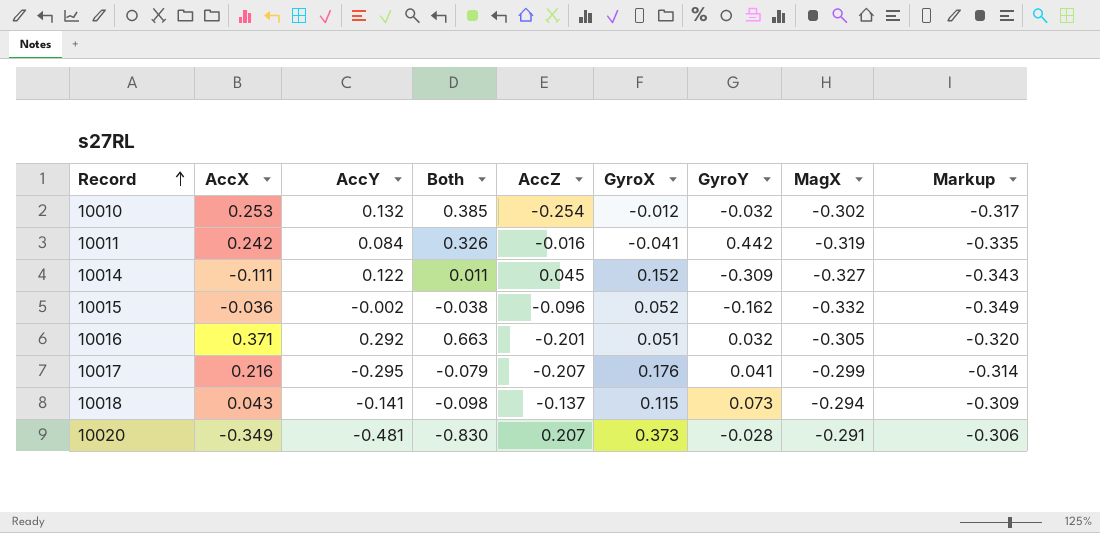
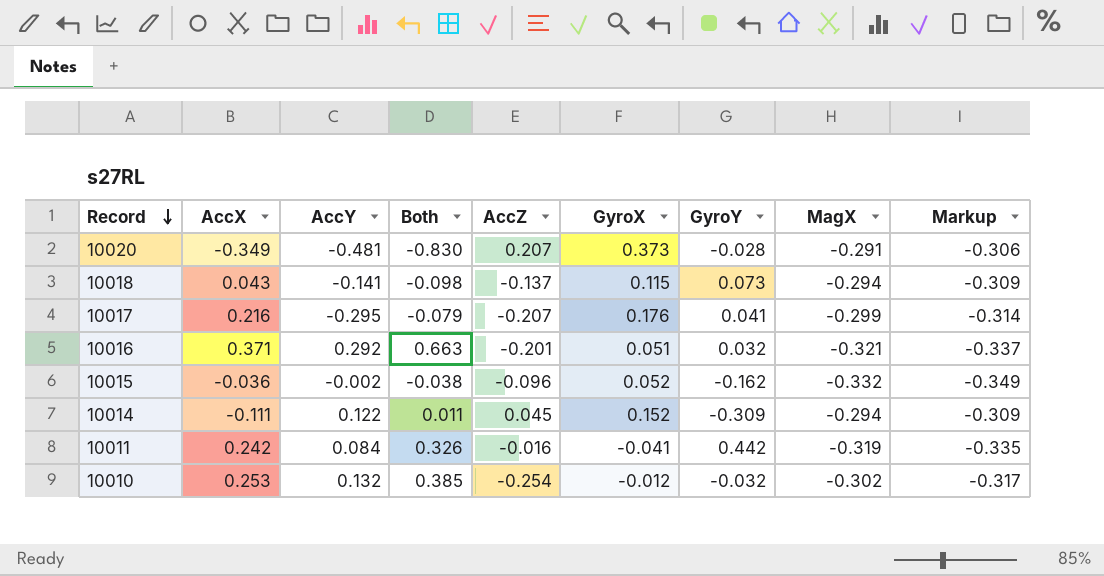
row order: Record ascending -> Record descending
10016 | MagX: -0.305 -> -0.321
10016 | Markup: -0.320 -> -0.337
10014 | MagX: -0.327 -> -0.294
10014 | Markup: -0.343 -> -0.309

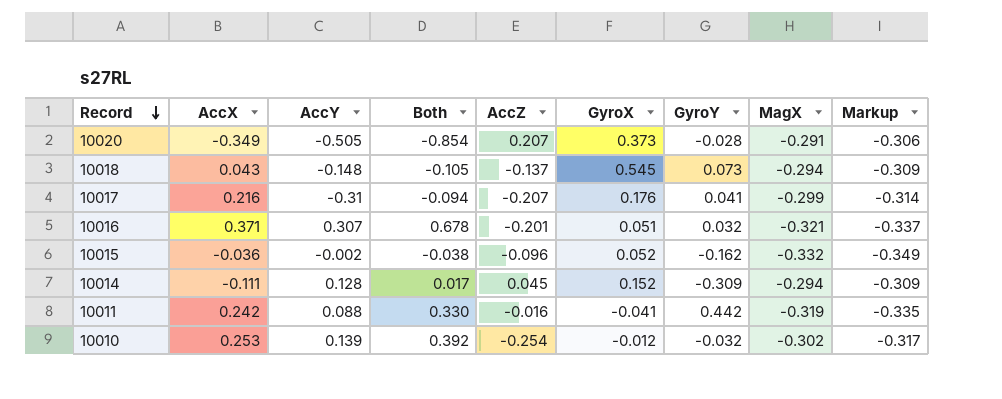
10020 | AccY: -0.481 -> -0.505
10020 | Both: -0.830 -> -0.854
10018 | AccY: -0.141 -> -0.148
10018 | Both: -0.098 -> -0.105
10018 | GyroX: 0.115 -> 0.545
10017 | AccY: -0.295 -> -0.31
10017 | Both: -0.079 -> -0.094
10016 | AccY: 0.292 -> 0.307
10016 | Both: 0.663 -> 0.678
10014 | AccY: 0.122 -> 0.128
10014 | Both: 0.011 -> 0.017
10011 | AccY: 0.084 -> 0.088
10011 | Both: 0.326 -> 0.330
10010 | AccY: 0.132 -> 0.139
10010 | Both: 0.385 -> 0.392

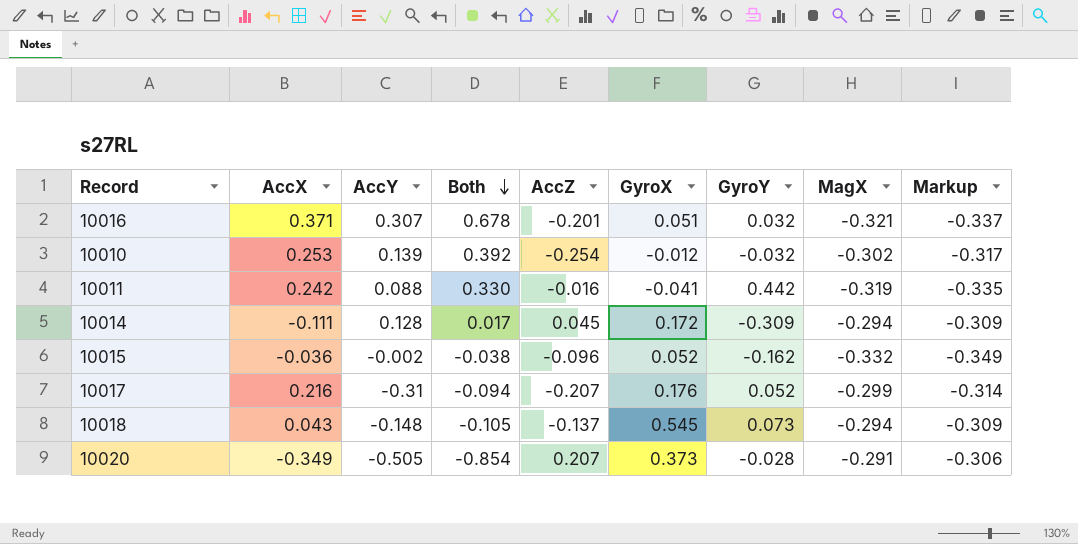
row order: Record descending -> Both descending
10014 | GyroX: 0.152 -> 0.172
10017 | GyroY: 0.041 -> 0.052

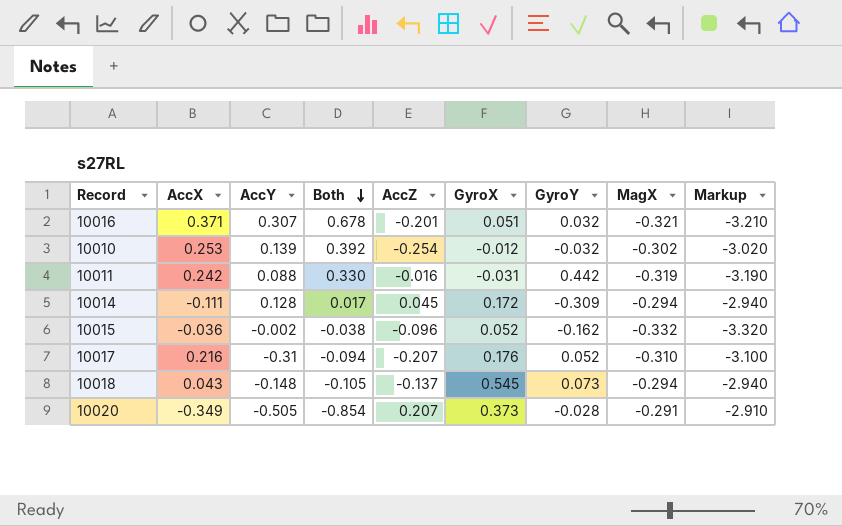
column Markup | formula: [MagX] * 1.05 -> [MagX] * 10
10011 | GyroX: -0.041 -> -0.031
10017 | MagX: -0.299 -> -0.310

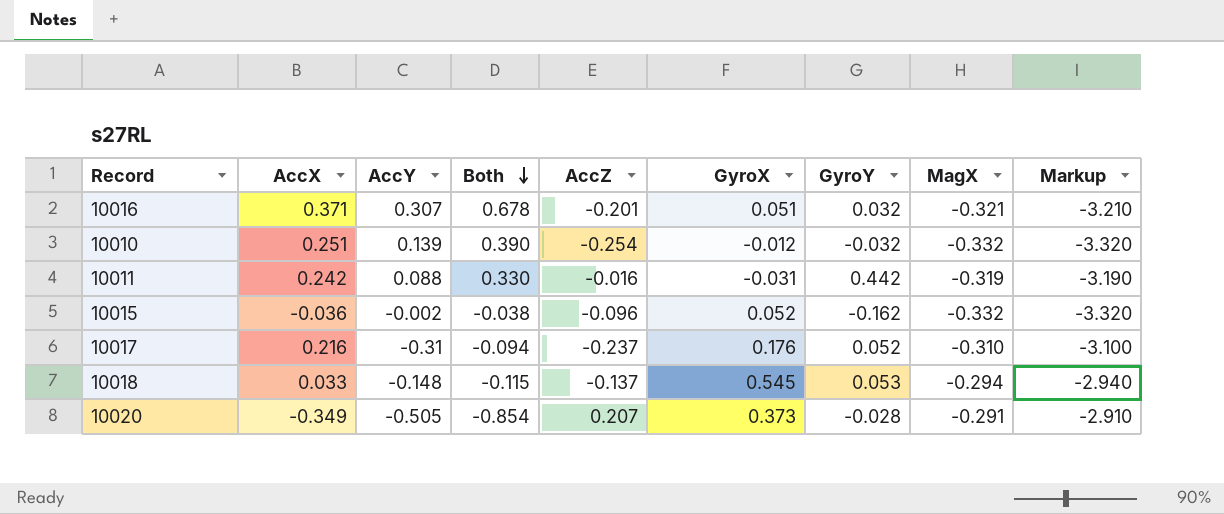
row 10014: -0.111 | 0.128 | 0.017 | 0.045 | 0.172 | -0.309 | -0.294 | -2.940 -> none
10010 | AccX: 0.253 -> 0.251
10010 | Both: 0.392 -> 0.390
10010 | MagX: -0.302 -> -0.332
10010 | Markup: -3.020 -> -3.320
10017 | AccZ: -0.207 -> -0.237
10018 | AccX: 0.043 -> 0.033
10018 | Both: -0.105 -> -0.115
10018 | GyroY: 0.073 -> 0.053

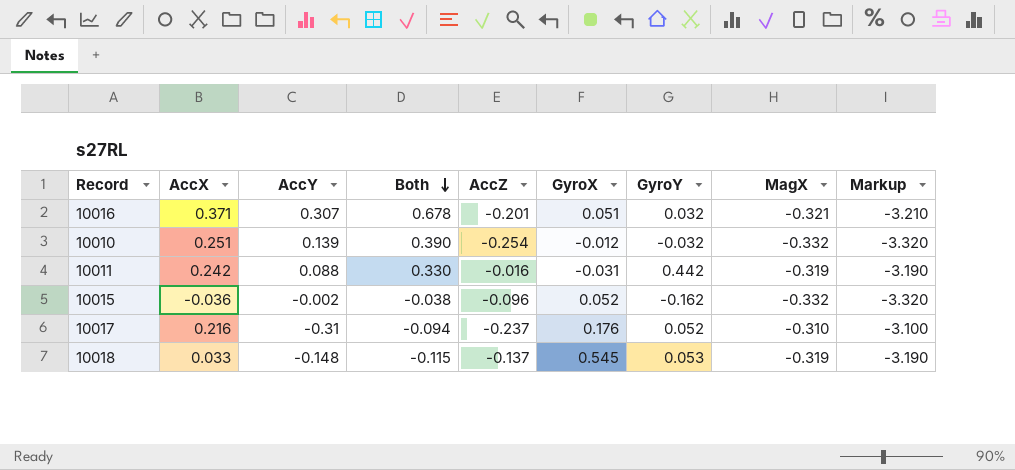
row 10020: -0.349 | -0.505 | -0.854 | 0.207 | 0.373 | -0.028 | -0.291 | -2.910 -> none
10018 | MagX: -0.294 -> -0.319
10018 | Markup: -2.940 -> -3.190

